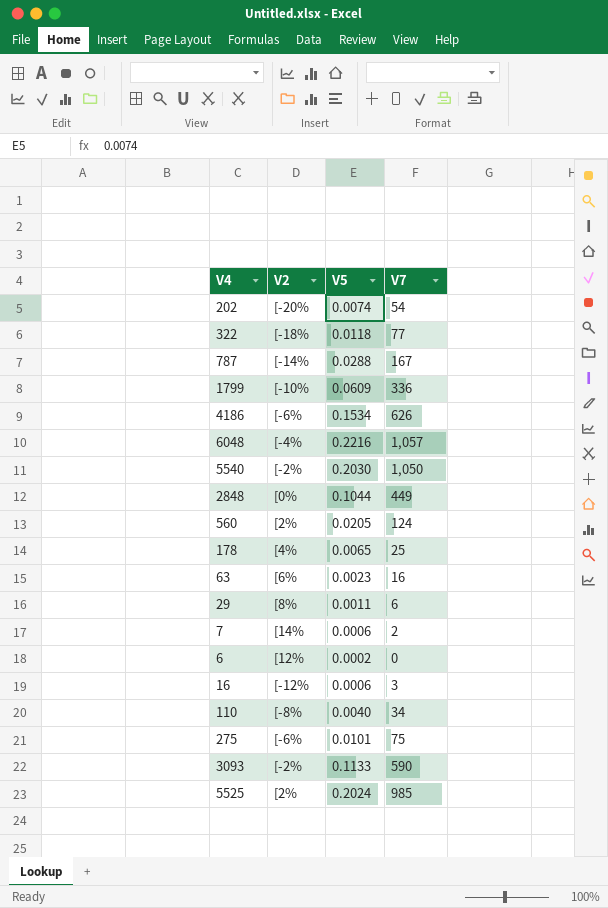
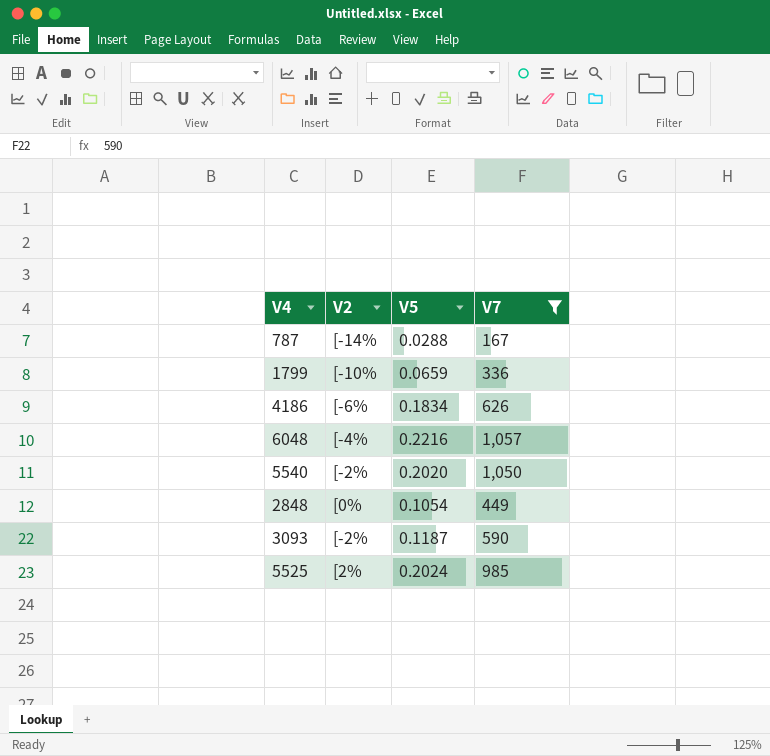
filter: none -> V7 >= 167
1799 | V5: 0.0609 -> 0.0659
4186 | V5: 0.1534 -> 0.1834
5540 | V5: 0.2030 -> 0.2020
2848 | V5: 0.1044 -> 0.1054
3093 | V5: 0.1133 -> 0.1187

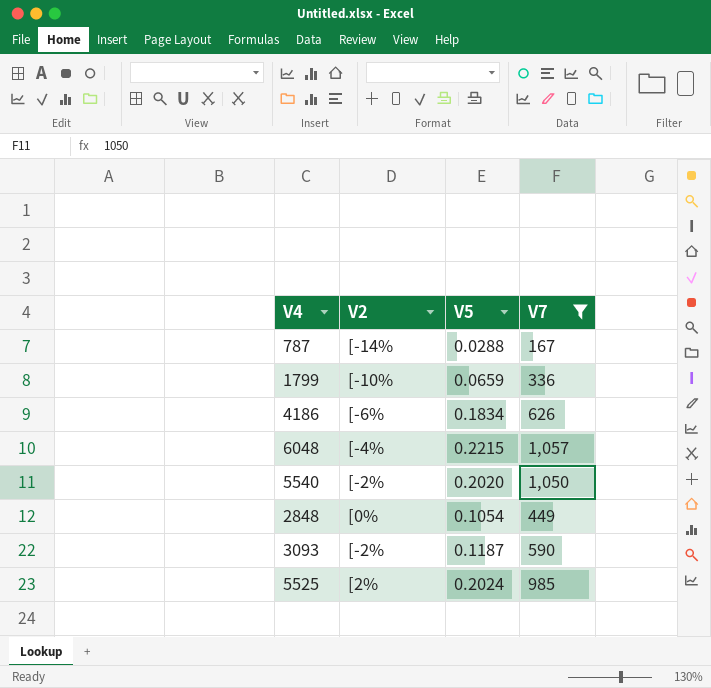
6048 | V5: 0.2216 -> 0.2215

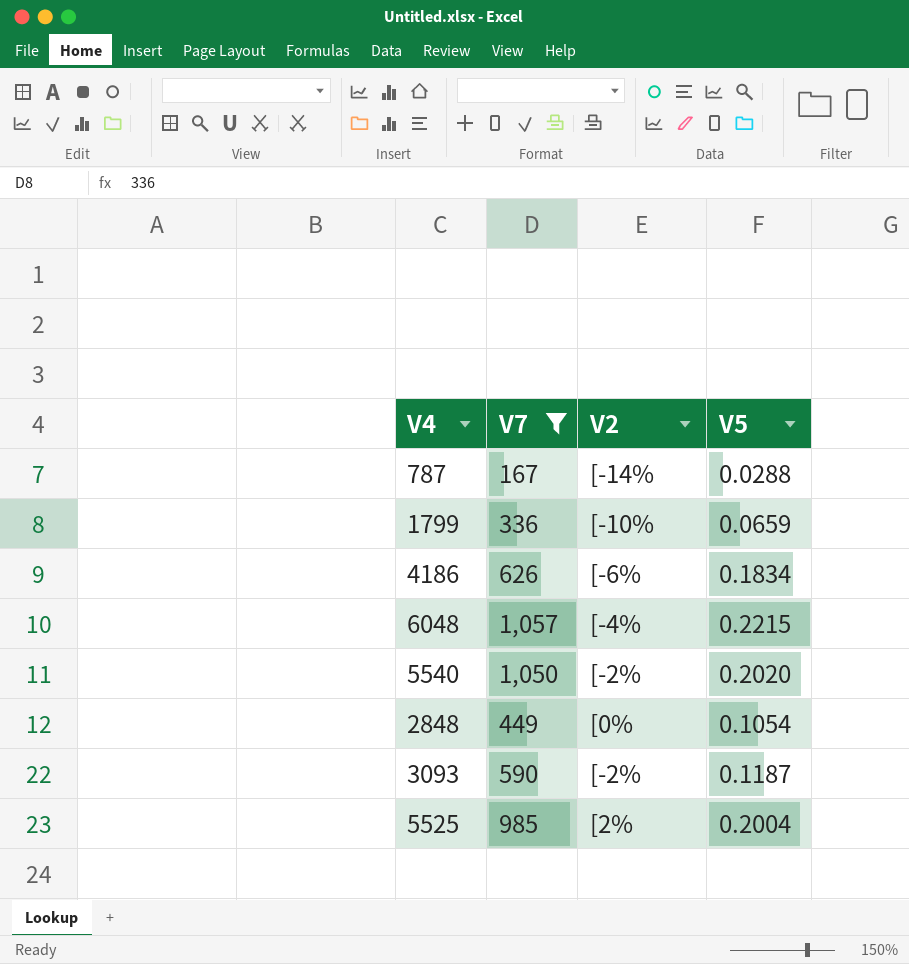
column V7 | position: 4 -> 2
5525 | V5: 0.2024 -> 0.2004

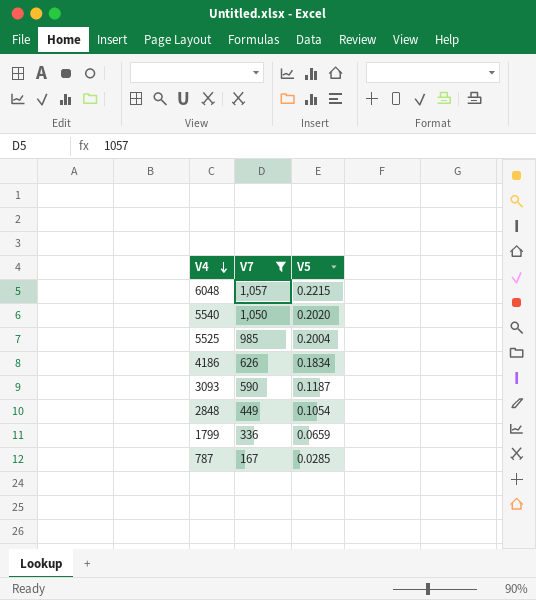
row order: none -> V4 descending
column V2 | position: 3 -> none
787 | V5: 0.0288 -> 0.0285

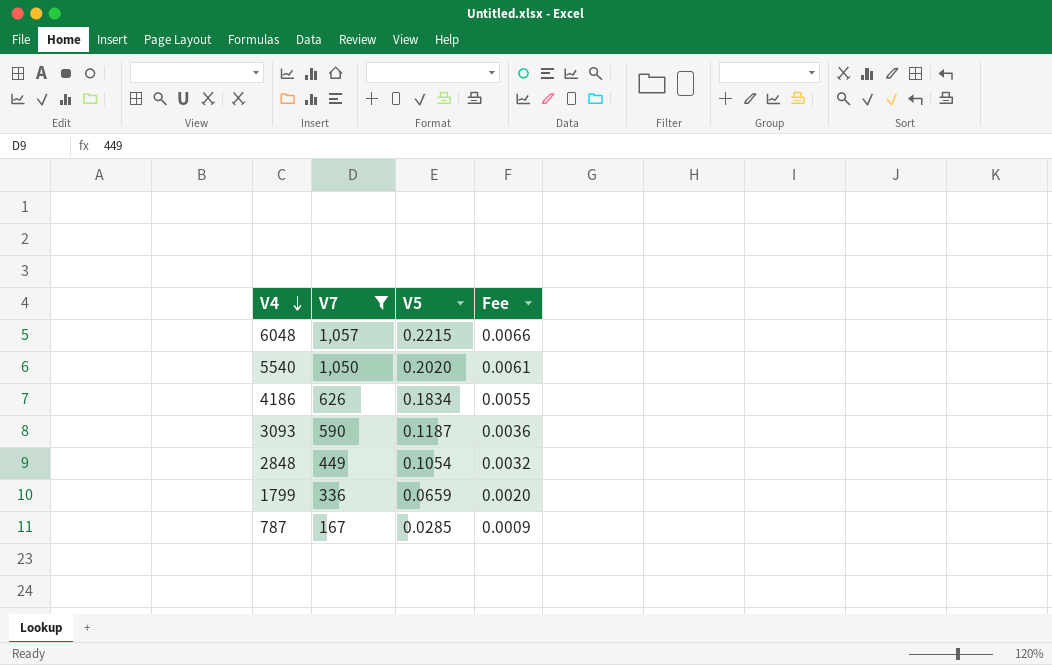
column Fee | formula: none -> [V5] * 0.03
row 5525: 985 | 0.2004 -> none

